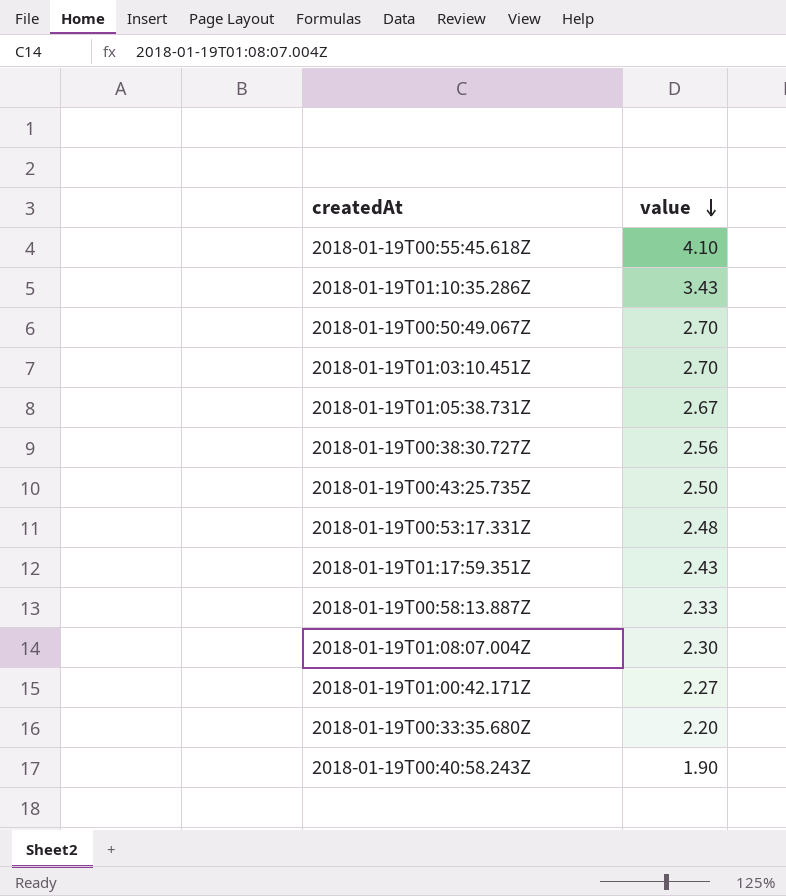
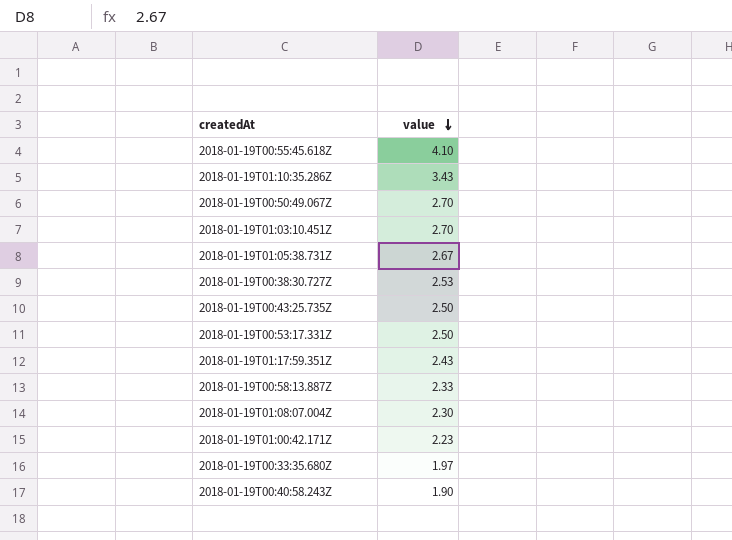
2018-01-19T00:38:30.727Z | value: 2.56 -> 2.53
2018-01-19T00:53:17.331Z | value: 2.48 -> 2.50
2018-01-19T01:00:42.171Z | value: 2.27 -> 2.23
2018-01-19T00:33:35.680Z | value: 2.20 -> 1.97

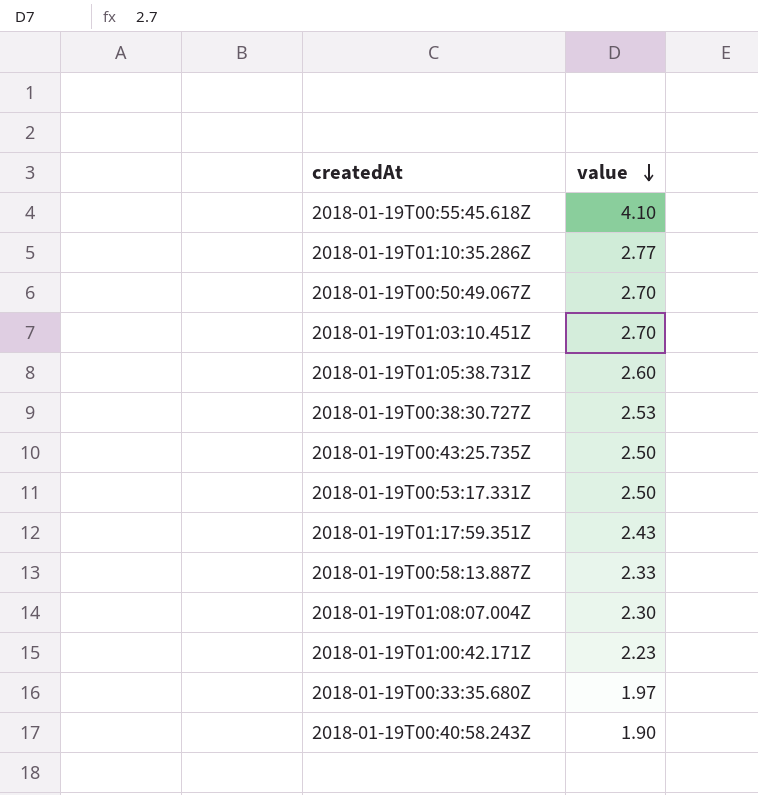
2018-01-19T01:10:35.286Z | value: 3.43 -> 2.77
2018-01-19T01:05:38.731Z | value: 2.67 -> 2.60

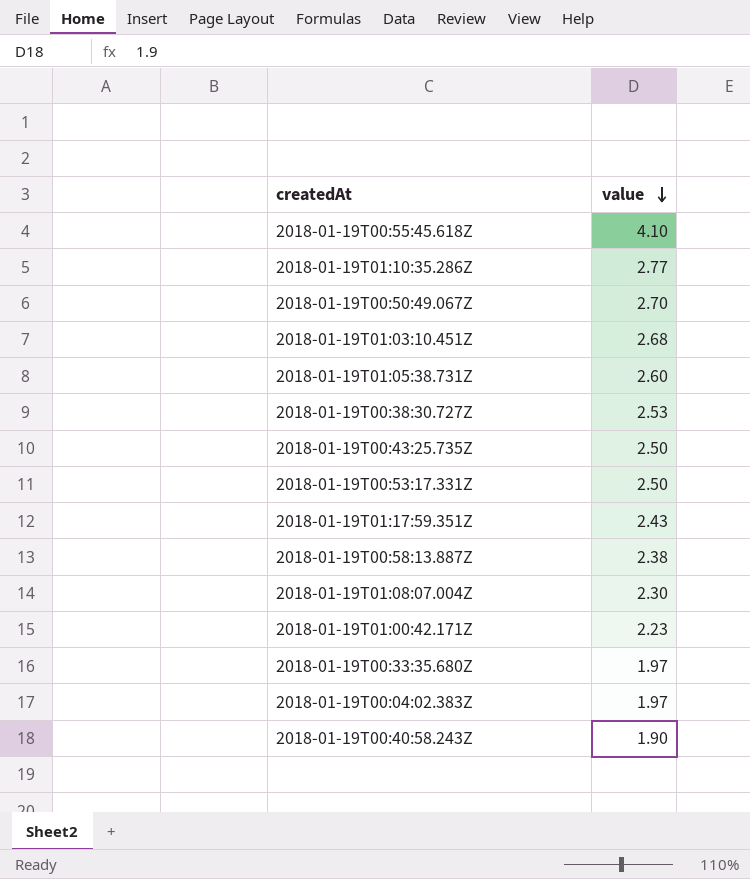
2018-01-19T01:03:10.451Z | value: 2.70 -> 2.68
2018-01-19T00:58:13.887Z | value: 2.33 -> 2.38
row 2018-01-19T00:04:02.383Z: none -> 1.97

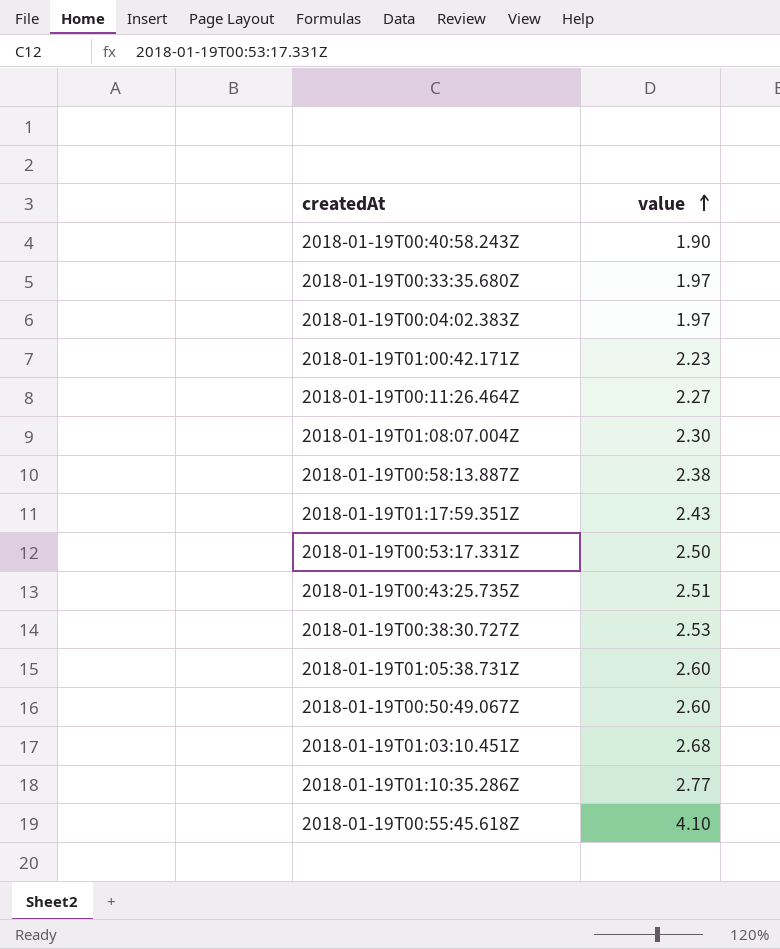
row order: value descending -> value ascending
row 2018-01-19T00:11:26.464Z: none -> 2.27
2018-01-19T00:43:25.735Z | value: 2.50 -> 2.51
2018-01-19T00:50:49.067Z | value: 2.70 -> 2.60

